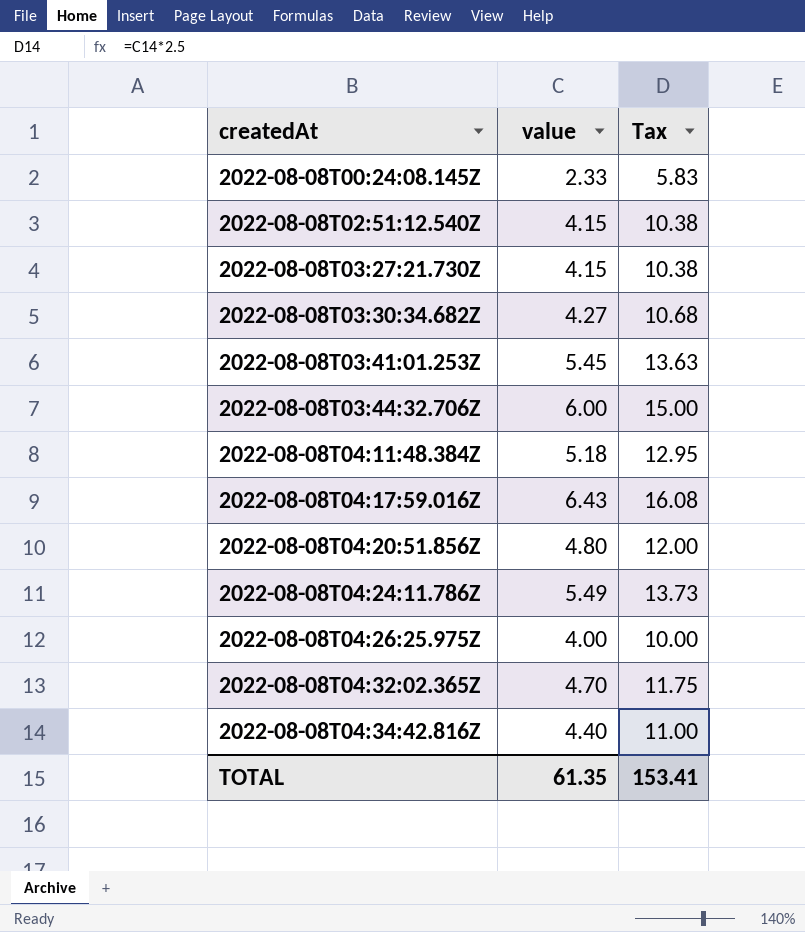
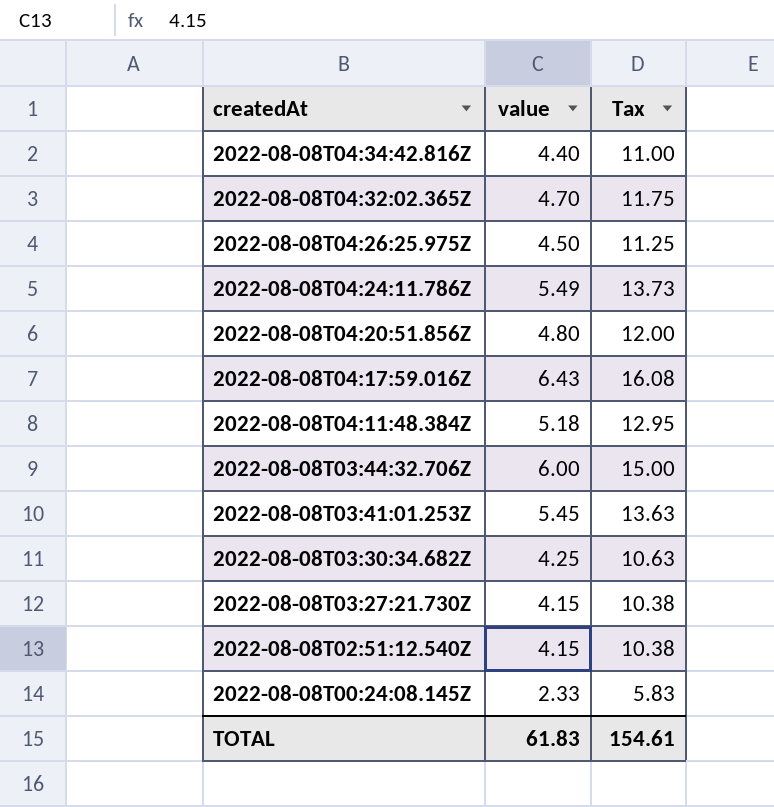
row order: createdAt ascending -> createdAt descending
2022-08-08T04:26:25.975Z | value: 4.00 -> 4.50
2022-08-08T04:26:25.975Z | Tax: 10.00 -> 11.25
2022-08-08T03:30:34.682Z | value: 4.27 -> 4.25
2022-08-08T03:30:34.682Z | Tax: 10.68 -> 10.63
TOTAL | value: 61.35 -> 61.83
TOTAL | Tax: 153.41 -> 154.61

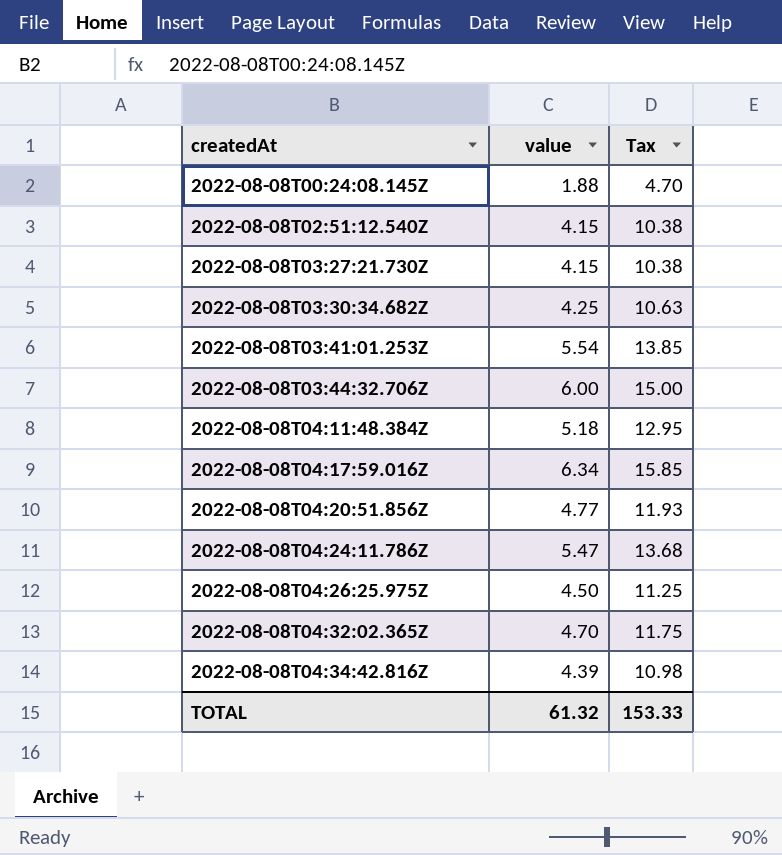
row order: createdAt descending -> createdAt ascending
2022-08-08T00:24:08.145Z | value: 2.33 -> 1.88
2022-08-08T00:24:08.145Z | Tax: 5.83 -> 4.70
2022-08-08T03:41:01.253Z | value: 5.45 -> 5.54
2022-08-08T03:41:01.253Z | Tax: 13.63 -> 13.85
2022-08-08T04:17:59.016Z | value: 6.43 -> 6.34
2022-08-08T04:17:59.016Z | Tax: 16.08 -> 15.85
2022-08-08T04:20:51.856Z | value: 4.80 -> 4.77
2022-08-08T04:20:51.856Z | Tax: 12.00 -> 11.93
2022-08-08T04:24:11.786Z | value: 5.49 -> 5.47
2022-08-08T04:24:11.786Z | Tax: 13.73 -> 13.68
2022-08-08T04:34:42.816Z | value: 4.40 -> 4.39
2022-08-08T04:34:42.816Z | Tax: 11.00 -> 10.98
TOTAL | value: 61.83 -> 61.32
TOTAL | Tax: 154.61 -> 153.33

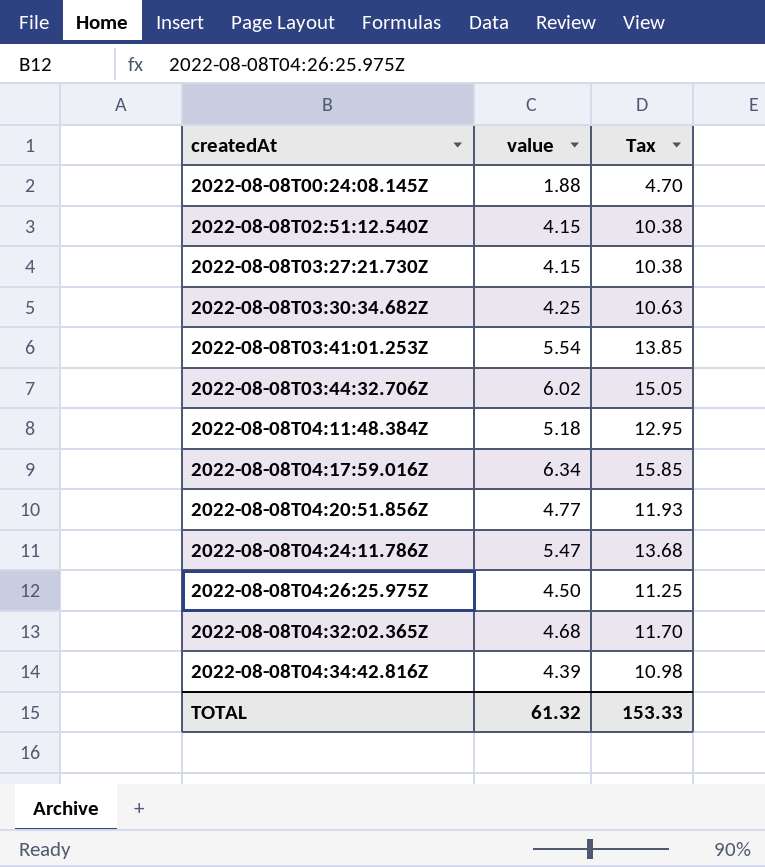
2022-08-08T03:44:32.706Z | value: 6.00 -> 6.02
2022-08-08T03:44:32.706Z | Tax: 15.00 -> 15.05
2022-08-08T04:32:02.365Z | value: 4.70 -> 4.68
2022-08-08T04:32:02.365Z | Tax: 11.75 -> 11.70

